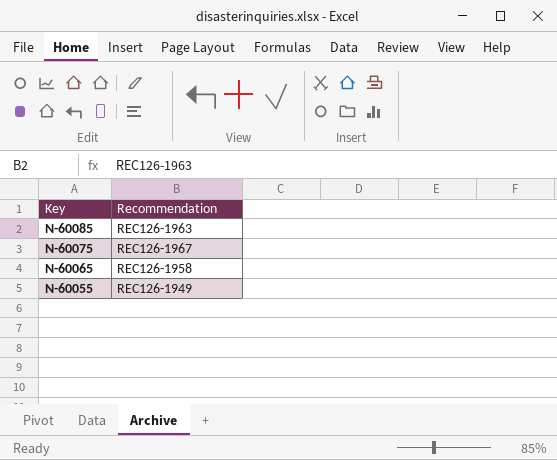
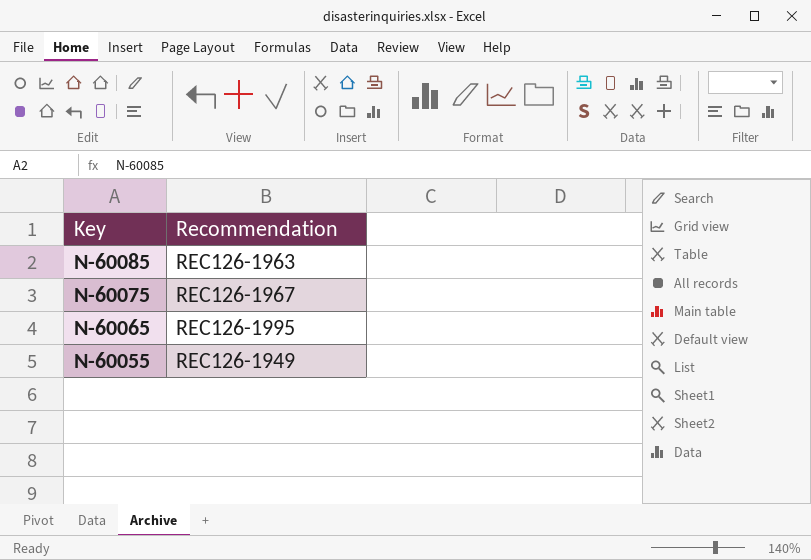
N-60065 | Recommendation: REC126-1958 -> REC126-1995

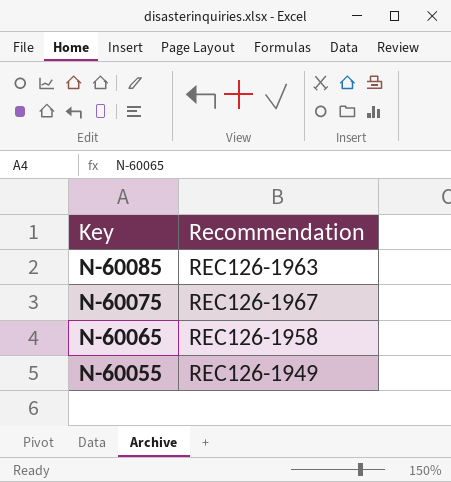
N-60065 | Recommendation: REC126-1995 -> REC126-1958

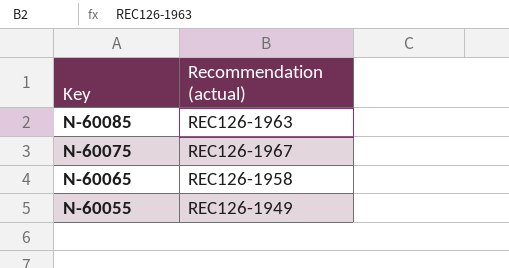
column name: Recommendation -> Recommendation (actual)

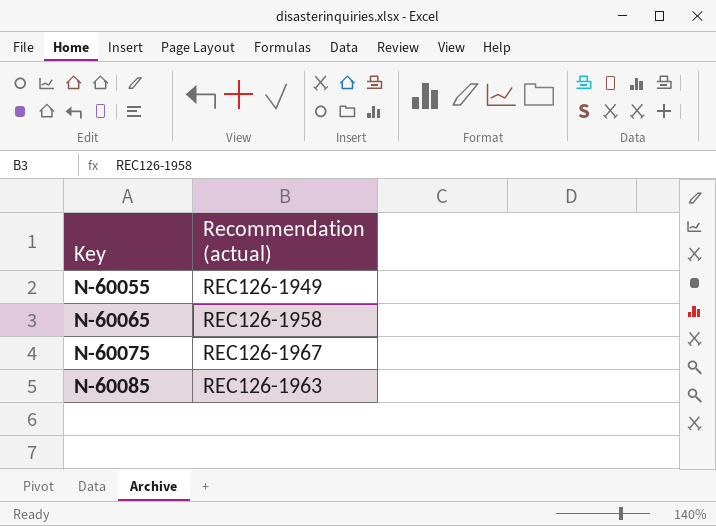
row order: Key descending -> Key ascending

